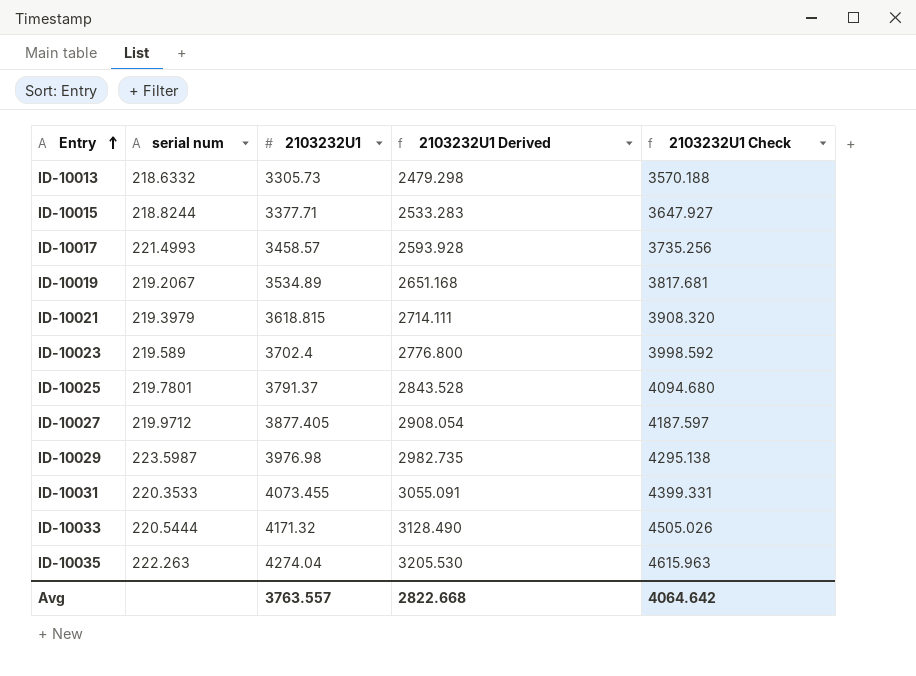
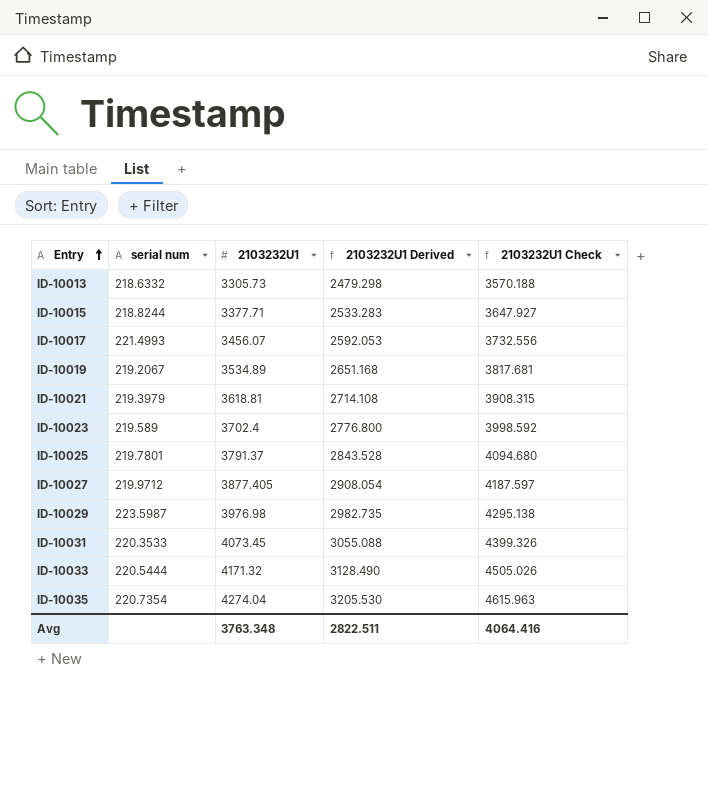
ID-10017 | 2103232U1: 3458.57 -> 3456.07
ID-10017 | 2103232U1 Derived: 2593.928 -> 2592.053
ID-10017 | 2103232U1 Check: 3735.256 -> 3732.556
ID-10021 | 2103232U1: 3618.815 -> 3618.81
ID-10021 | 2103232U1 Derived: 2714.111 -> 2714.108
ID-10021 | 2103232U1 Check: 3908.320 -> 3908.315
ID-10031 | 2103232U1: 4073.455 -> 4073.45
ID-10031 | 2103232U1 Derived: 3055.091 -> 3055.088
ID-10031 | 2103232U1 Check: 4399.331 -> 4399.326
ID-10035 | serial num: 222.263 -> 220.7354
Avg | 2103232U1: 3763.557 -> 3763.348
Avg | 2103232U1 Derived: 2822.668 -> 2822.511
Avg | 2103232U1 Check: 4064.642 -> 4064.416

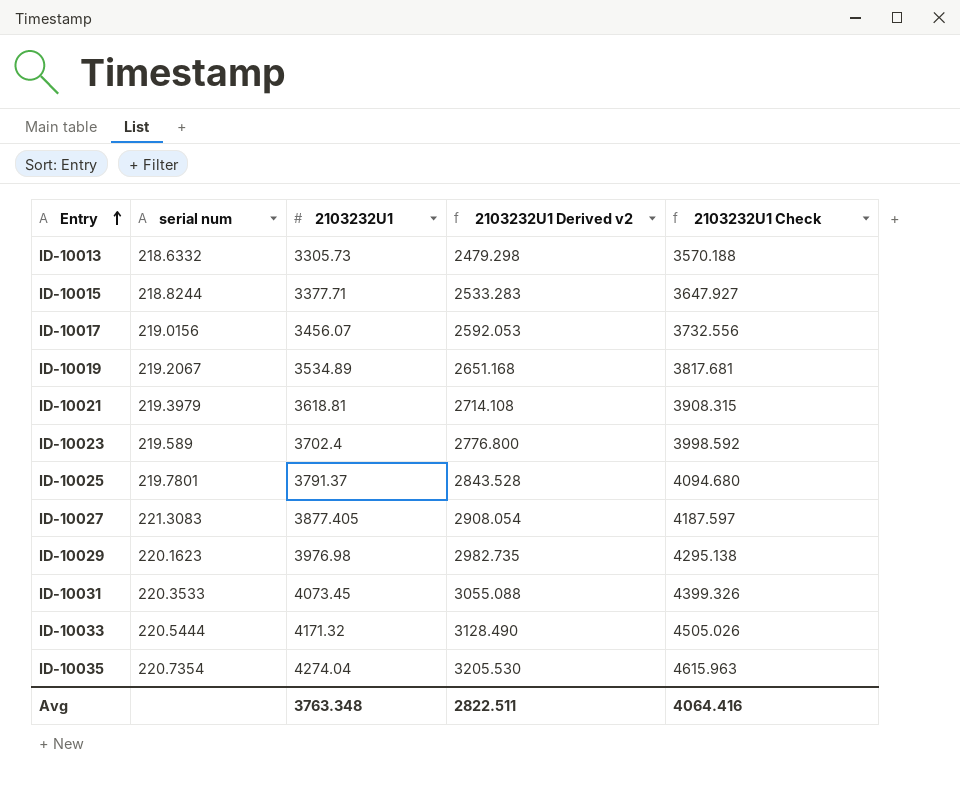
column name: 2103232U1 Derived -> 2103232U1 Derived v2
ID-10017 | serial num: 221.4993 -> 219.0156
ID-10027 | serial num: 219.9712 -> 221.3083
ID-10029 | serial num: 223.5987 -> 220.1623

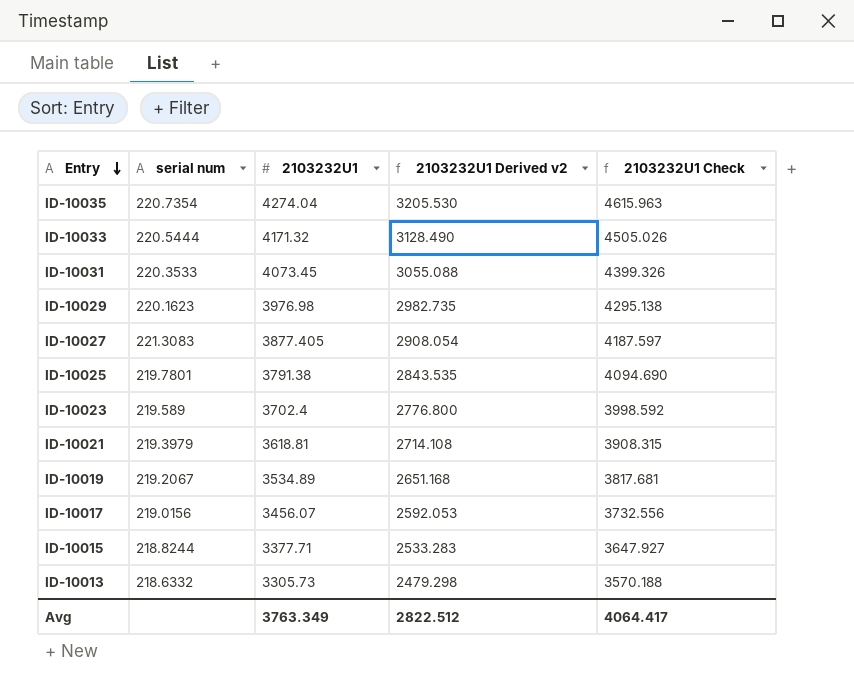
row order: Entry ascending -> Entry descending
ID-10025 | 2103232U1: 3791.37 -> 3791.38
ID-10025 | 2103232U1 Derived v2: 2843.528 -> 2843.535
ID-10025 | 2103232U1 Check: 4094.680 -> 4094.690
Avg | 2103232U1: 3763.348 -> 3763.349
Avg | 2103232U1 Derived v2: 2822.511 -> 2822.512
Avg | 2103232U1 Check: 4064.416 -> 4064.417

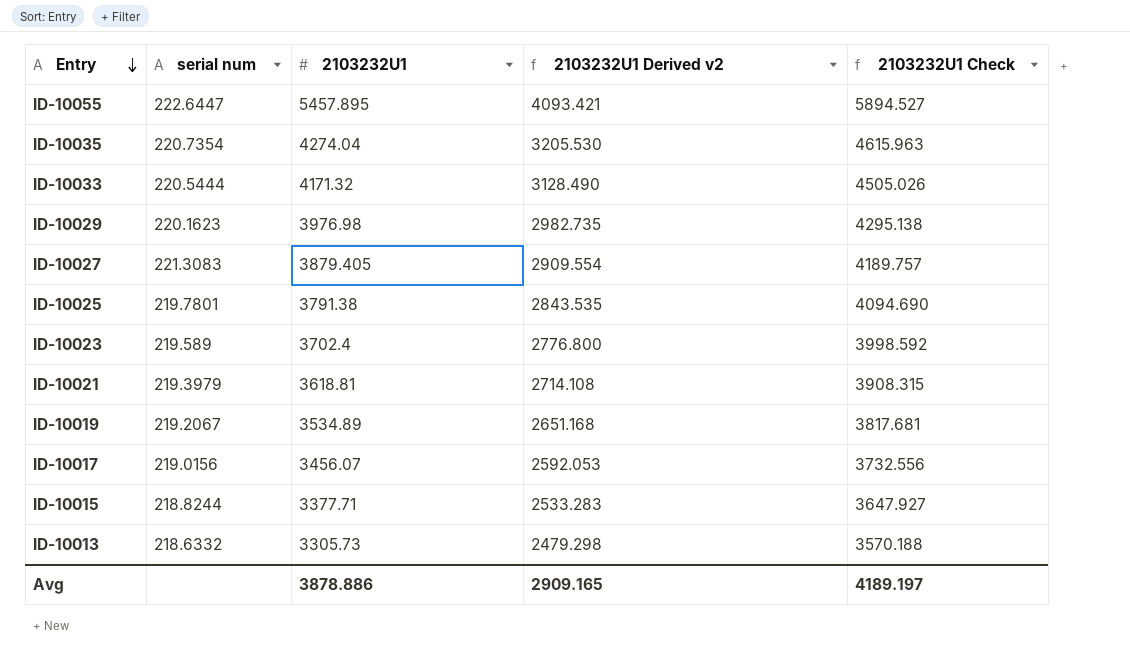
row ID-10031: 220.3533 | 4073.45 | 3055.088 | 4399.326 -> none
row ID-10055: none -> 222.6447 | 5457.895 | 4093.421 | 5894.527
ID-10027 | 2103232U1: 3877.405 -> 3879.405
ID-10027 | 2103232U1 Derived v2: 2908.054 -> 2909.554
ID-10027 | 2103232U1 Check: 4187.597 -> 4189.757
Avg | 2103232U1: 3763.349 -> 3878.886
Avg | 2103232U1 Derived v2: 2822.512 -> 2909.165
Avg | 2103232U1 Check: 4064.417 -> 4189.197

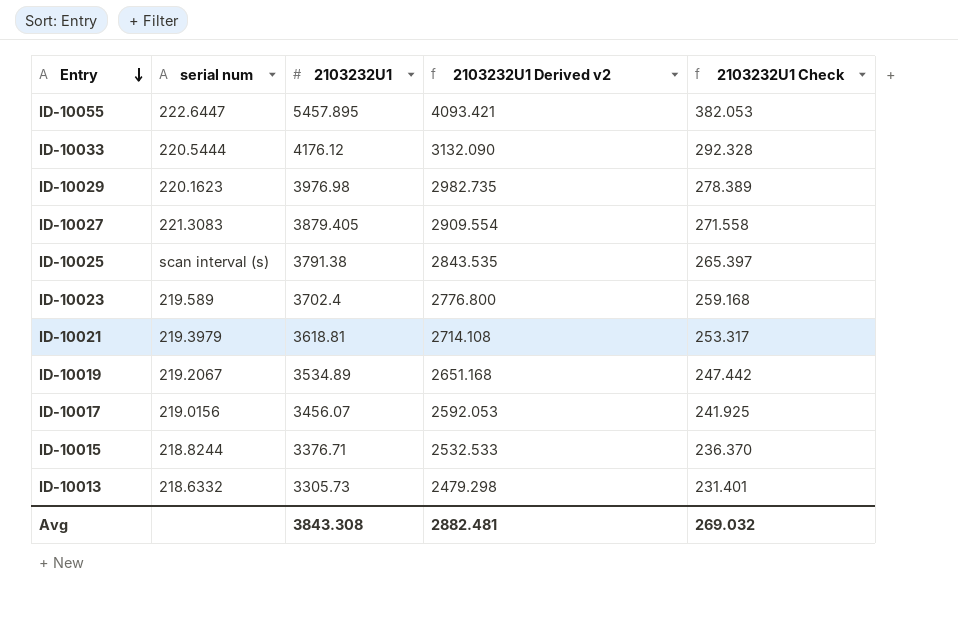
column 2103232U1 Check | formula: [2103232U1] * 1.08 -> [2103232U1] * 0.07
row ID-10035: 220.7354 | 4274.04 | 3205.530 | 4615.963 -> none
ID-10033 | 2103232U1: 4171.32 -> 4176.12
ID-10033 | 2103232U1 Derived v2: 3128.490 -> 3132.090
ID-10025 | serial num: 219.7801 -> scan interval (s)
ID-10015 | 2103232U1: 3377.71 -> 3376.71
ID-10015 | 2103232U1 Derived v2: 2533.283 -> 2532.533
Avg | 2103232U1: 3878.886 -> 3843.308
Avg | 2103232U1 Derived v2: 2909.165 -> 2882.481
Avg | 2103232U1 Check: 4189.197 -> 269.032

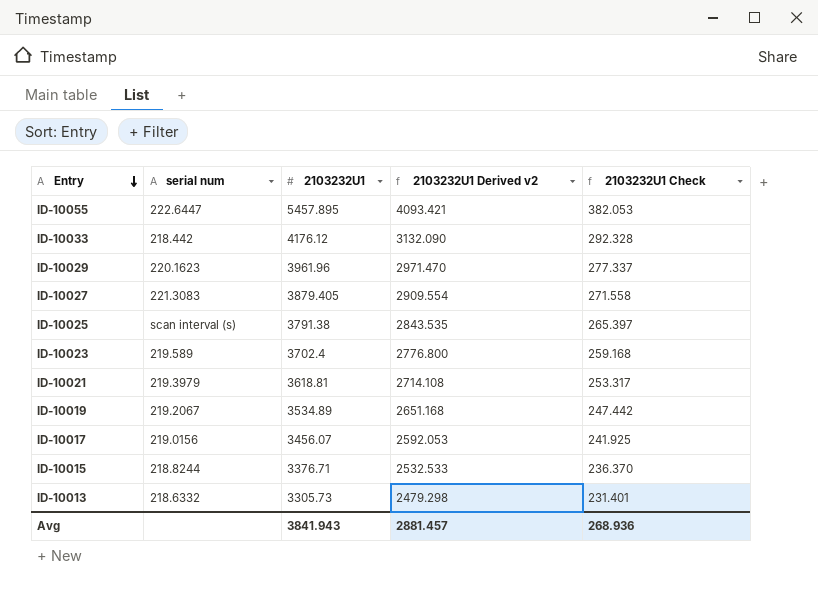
ID-10033 | serial num: 220.5444 -> 218.442
ID-10029 | 2103232U1: 3976.98 -> 3961.96
ID-10029 | 2103232U1 Derived v2: 2982.735 -> 2971.470
ID-10029 | 2103232U1 Check: 278.389 -> 277.337
Avg | 2103232U1: 3843.308 -> 3841.943
Avg | 2103232U1 Derived v2: 2882.481 -> 2881.457
Avg | 2103232U1 Check: 269.032 -> 268.936

